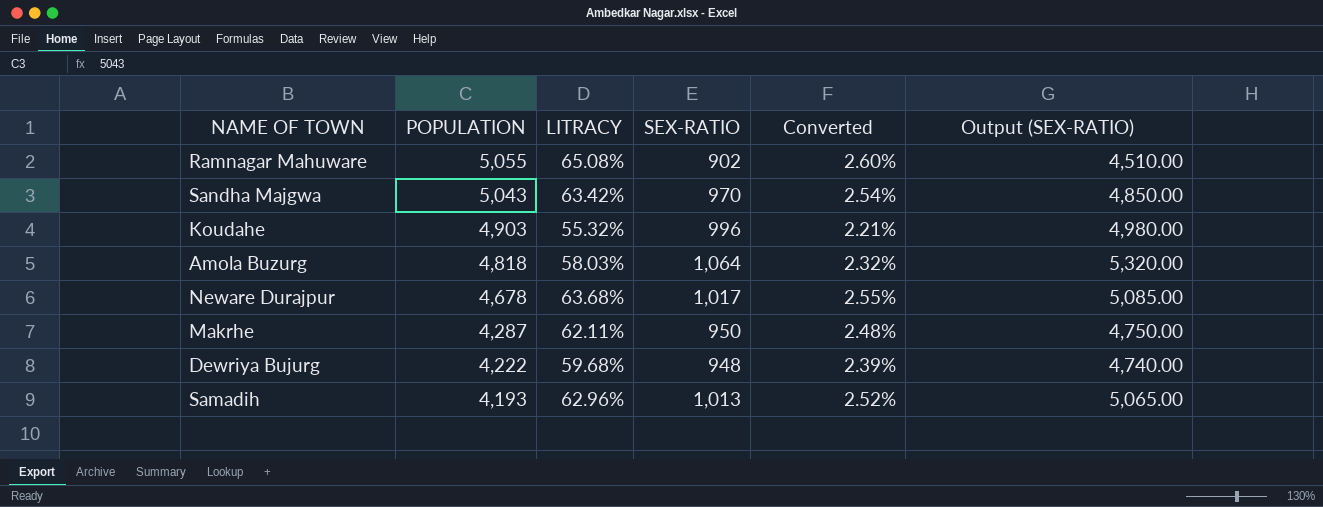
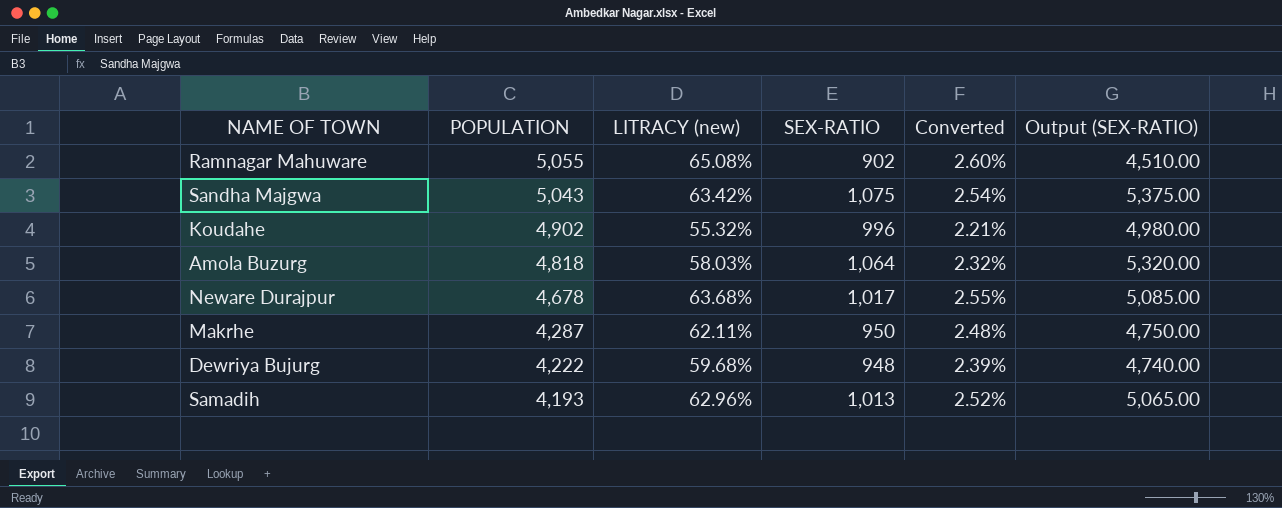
column name: LITRACY -> LITRACY (new)
Sandha Majgwa | SEX-RATIO: 970 -> 1,075
Sandha Majgwa | Output (SEX-RATIO): 4,850.00 -> 5,375.00
Koudahe | POPULATION: 4,903 -> 4,902

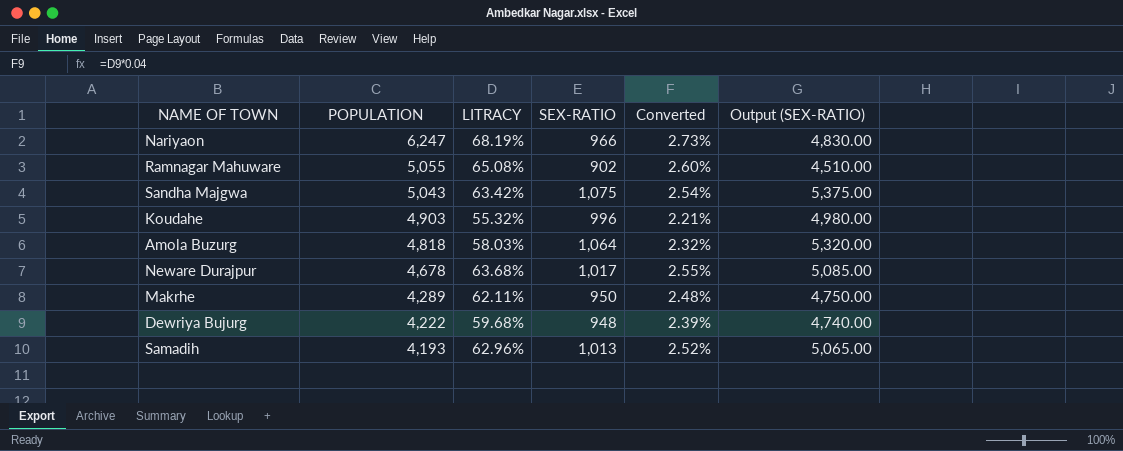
column name: LITRACY (new) -> LITRACY
row Nariyaon: none -> 6,247 | 68.19% | 966 | 2.73% | 4,830.00
Koudahe | POPULATION: 4,902 -> 4,903
Makrhe | POPULATION: 4,287 -> 4,289

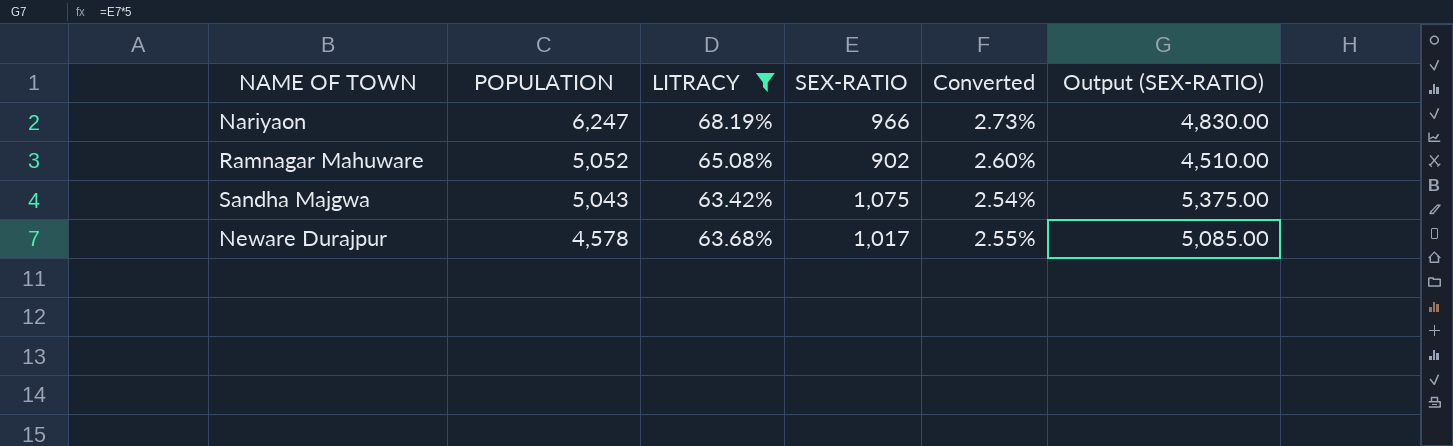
filter: none -> LITRACY >= 63.42%
Ramnagar Mahuware | POPULATION: 5,055 -> 5,052
Neware Durajpur | POPULATION: 4,678 -> 4,578

